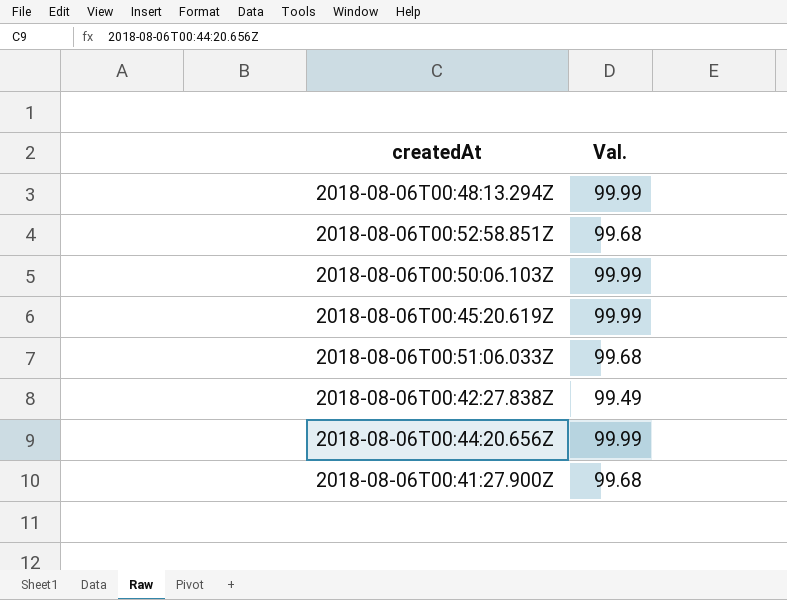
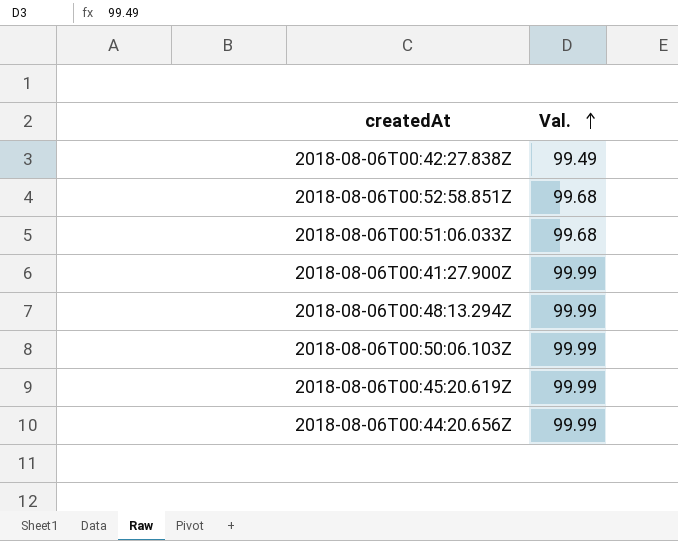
row order: none -> Val. ascending
2018-08-06T00:41:27.900Z | Val.: 99.68 -> 99.99

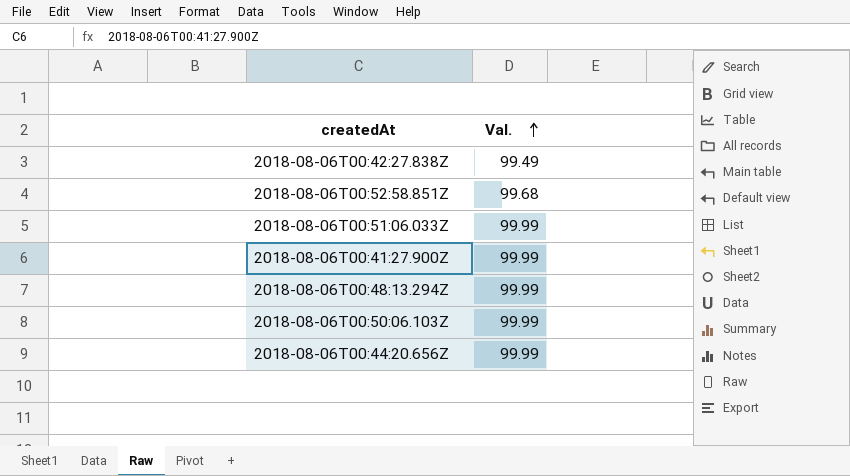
row 2018-08-06T00:45:20.619Z: 99.99 -> none
2018-08-06T00:51:06.033Z | Val.: 99.68 -> 99.99

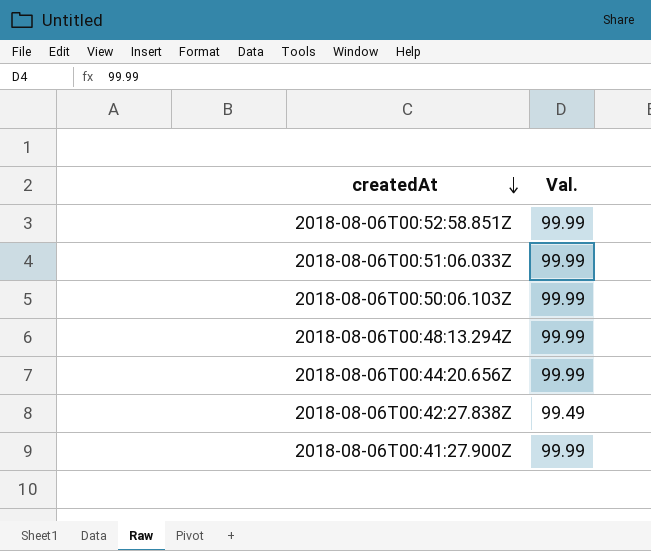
row order: Val. ascending -> createdAt descending
2018-08-06T00:52:58.851Z | Val.: 99.68 -> 99.99

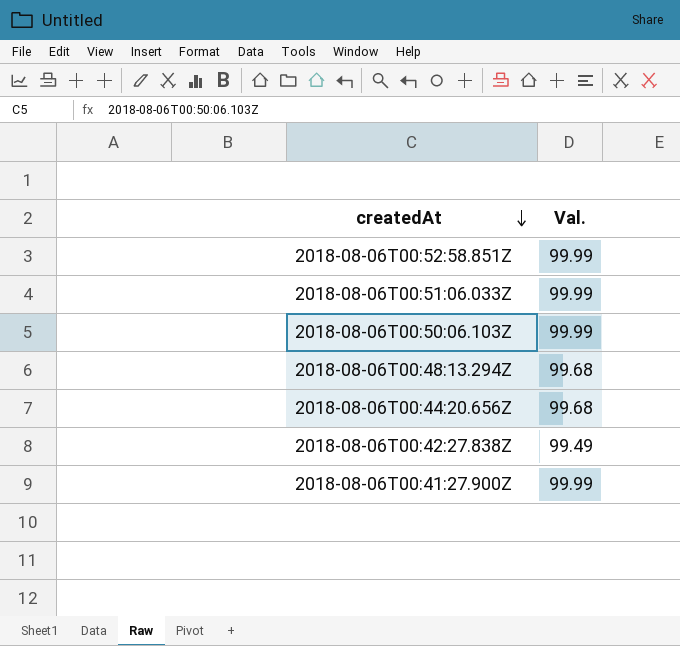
2018-08-06T00:48:13.294Z | Val.: 99.99 -> 99.68
2018-08-06T00:44:20.656Z | Val.: 99.99 -> 99.68

